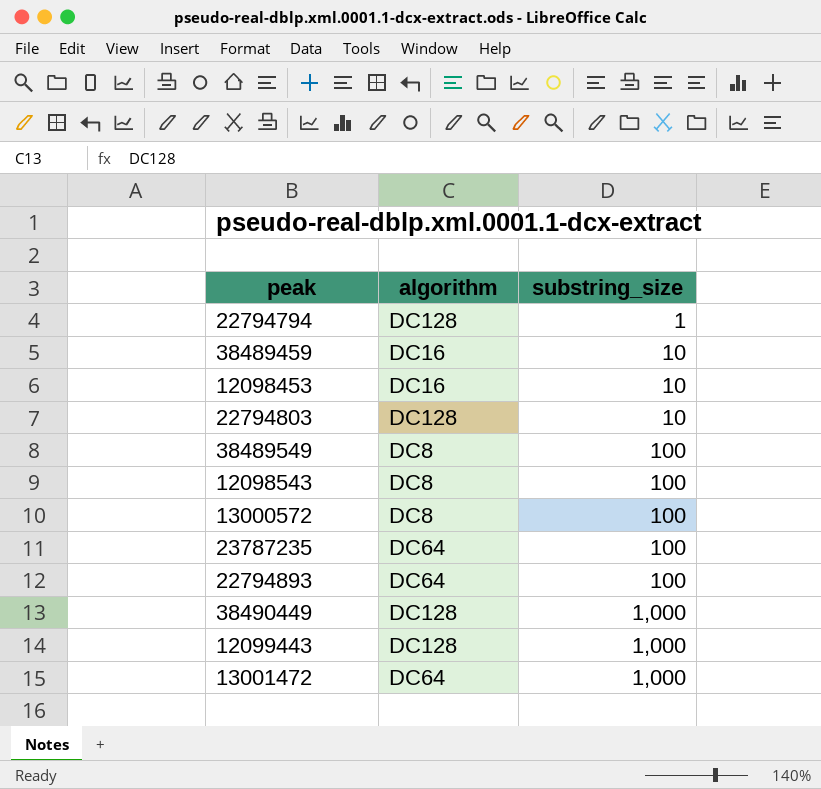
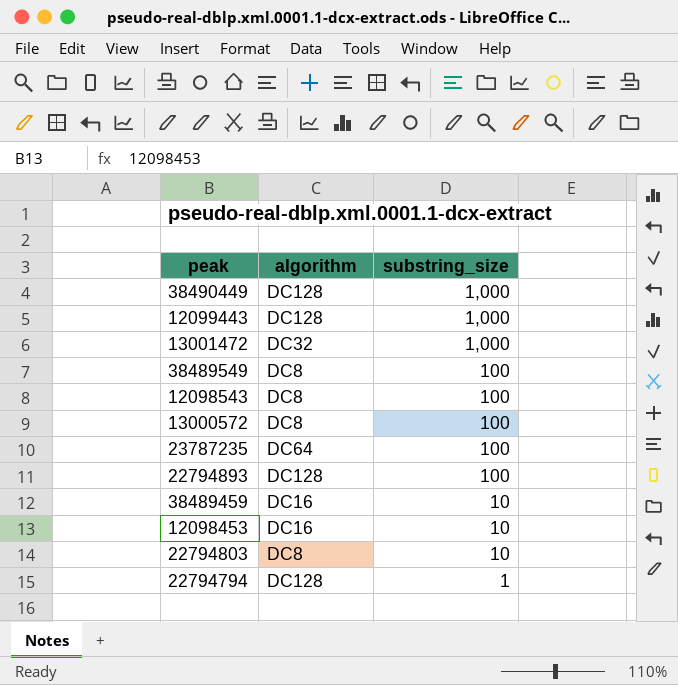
row order: substring_size ascending -> substring_size descending
13001472 | algorithm: DC64 -> DC32
22794893 | algorithm: DC64 -> DC128
22794803 | algorithm: DC128 -> DC8

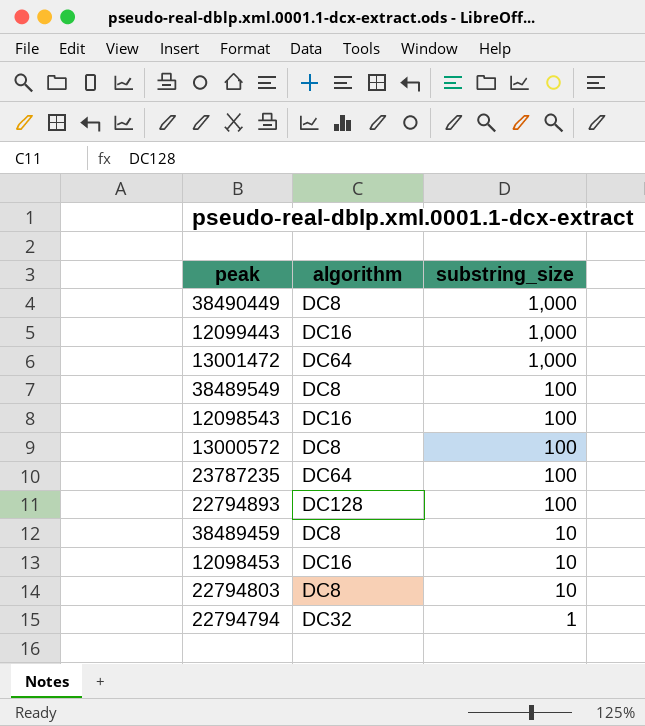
38490449 | algorithm: DC128 -> DC8
12099443 | algorithm: DC128 -> DC16
13001472 | algorithm: DC32 -> DC64
12098543 | algorithm: DC8 -> DC16
38489459 | algorithm: DC16 -> DC8
22794794 | algorithm: DC128 -> DC32

